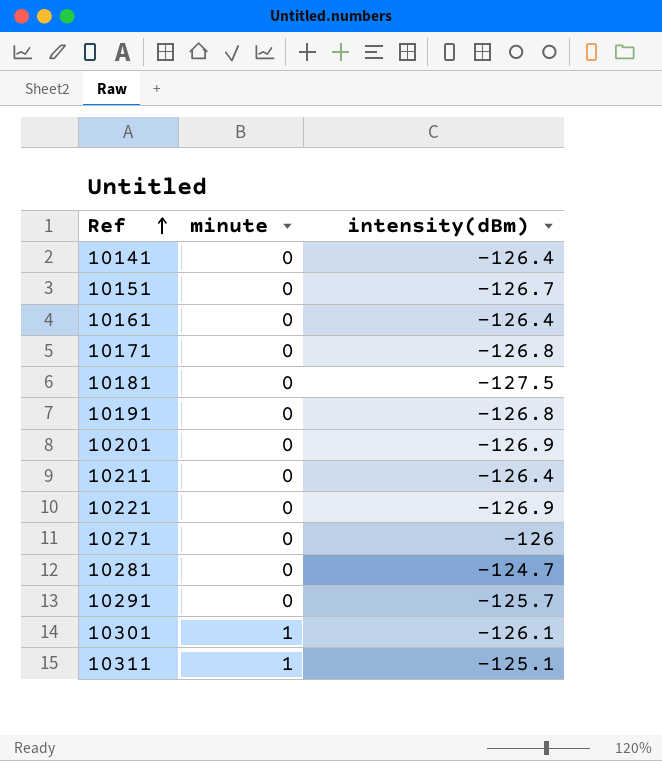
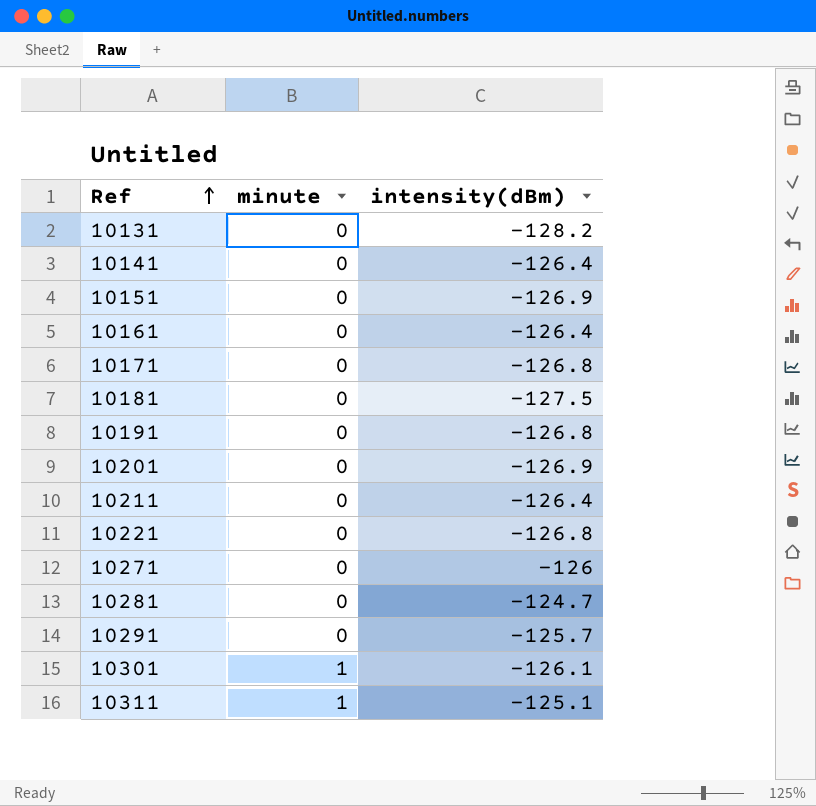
row 10131: none -> 0 | -128.2
10151 | intensity(dBm): -126.7 -> -126.9
10221 | intensity(dBm): -126.9 -> -126.8

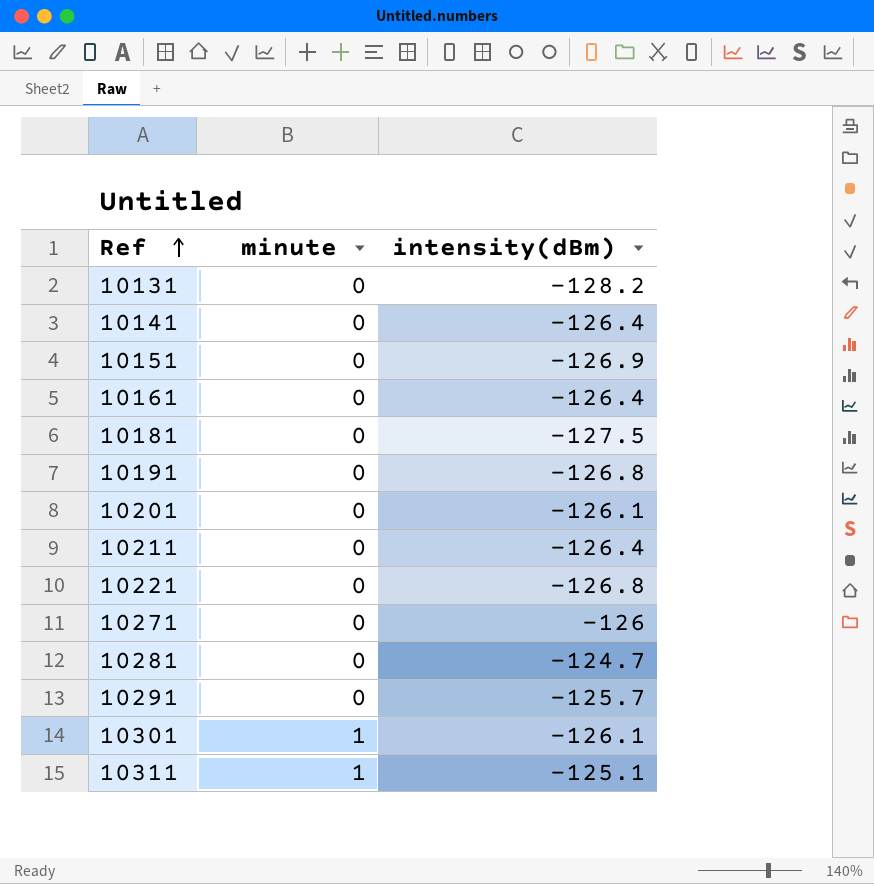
row 10171: 0 | -126.8 -> none
10201 | intensity(dBm): -126.9 -> -126.1

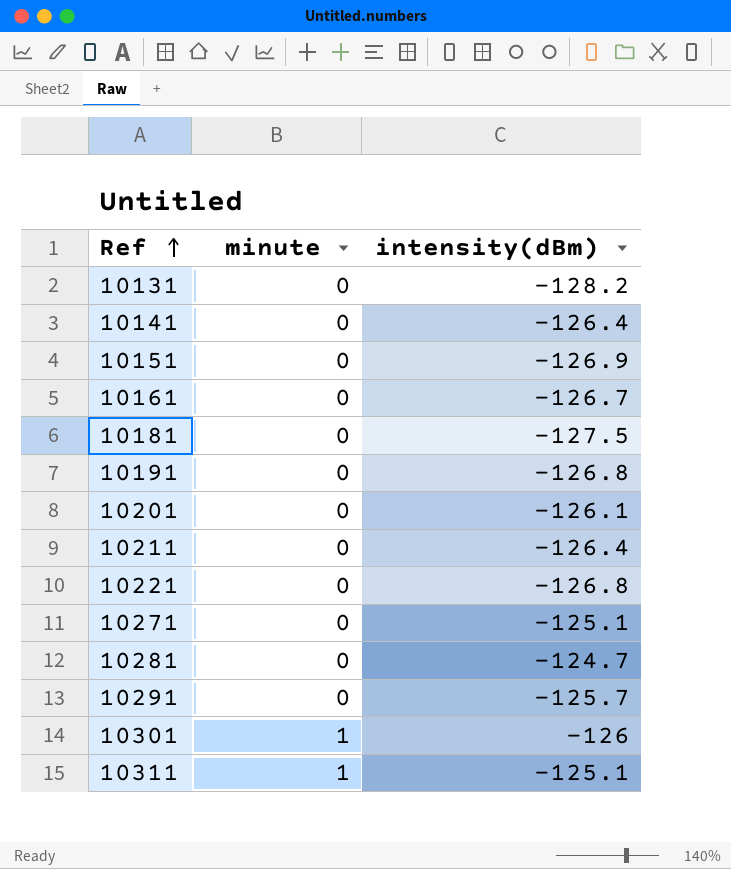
10161 | intensity(dBm): -126.4 -> -126.7
10271 | intensity(dBm): -126 -> -125.1
10301 | intensity(dBm): -126.1 -> -126

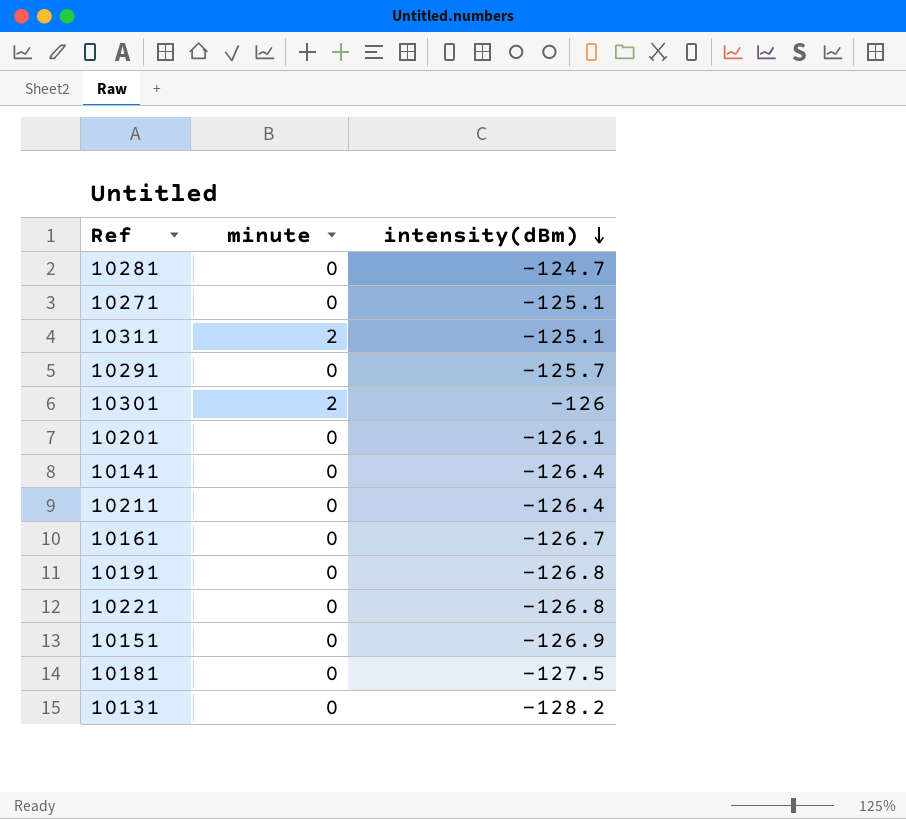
row order: Ref ascending -> intensity(dBm) descending
10311 | minute: 1 -> 2
10301 | minute: 1 -> 2

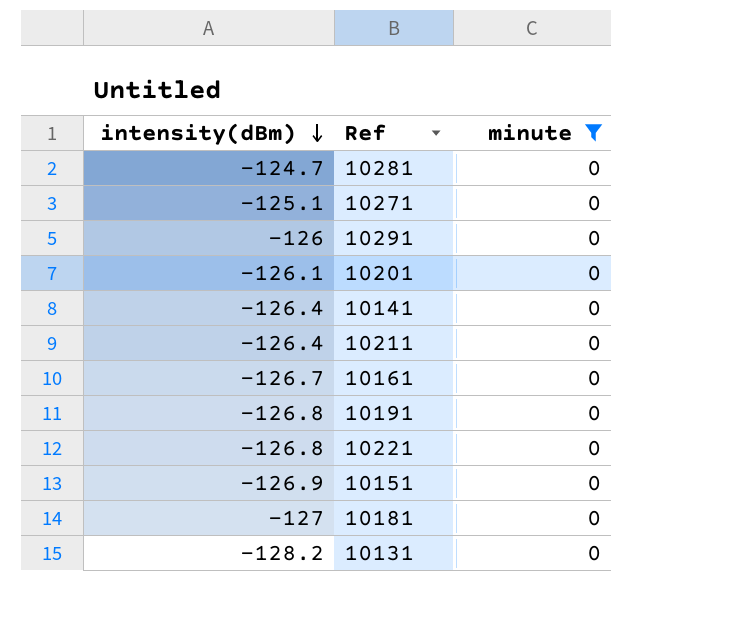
filter: none -> minute = 0
column intensity(dBm) | position: 3 -> 1
10291 | intensity(dBm): -125.7 -> -126
10181 | intensity(dBm): -127.5 -> -127

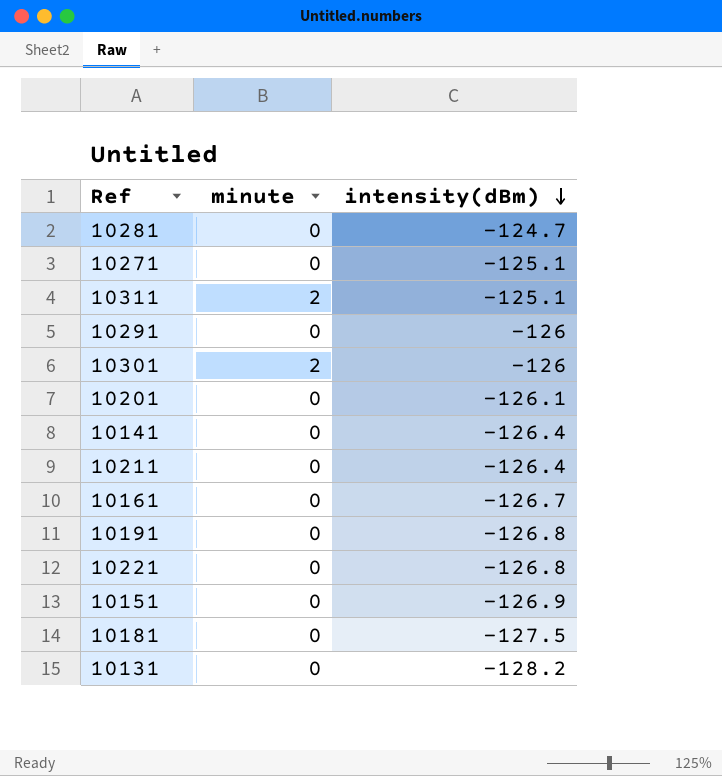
filter: minute = 0 -> none
column intensity(dBm) | position: 1 -> 3
10181 | intensity(dBm): -127 -> -127.5

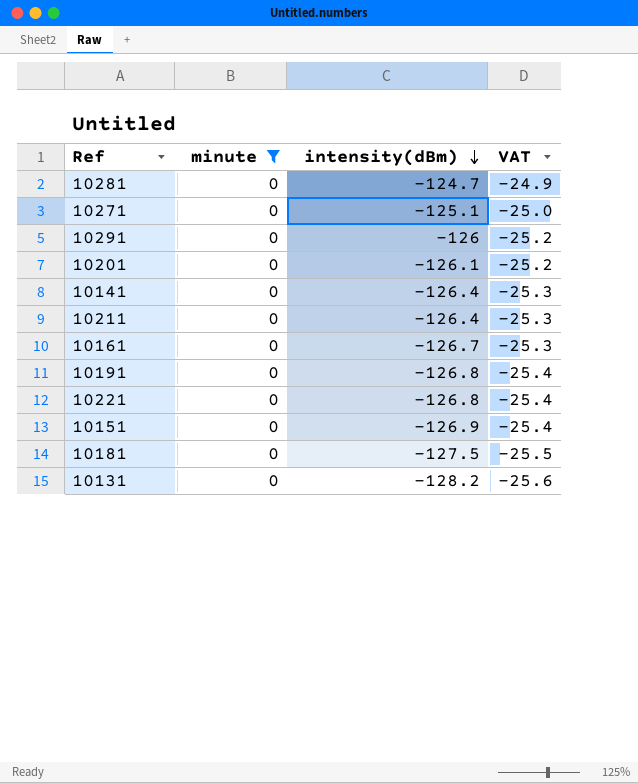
filter: none -> minute = 0
column VAT | formula: none -> [intensity(dBm)] * 0.2

